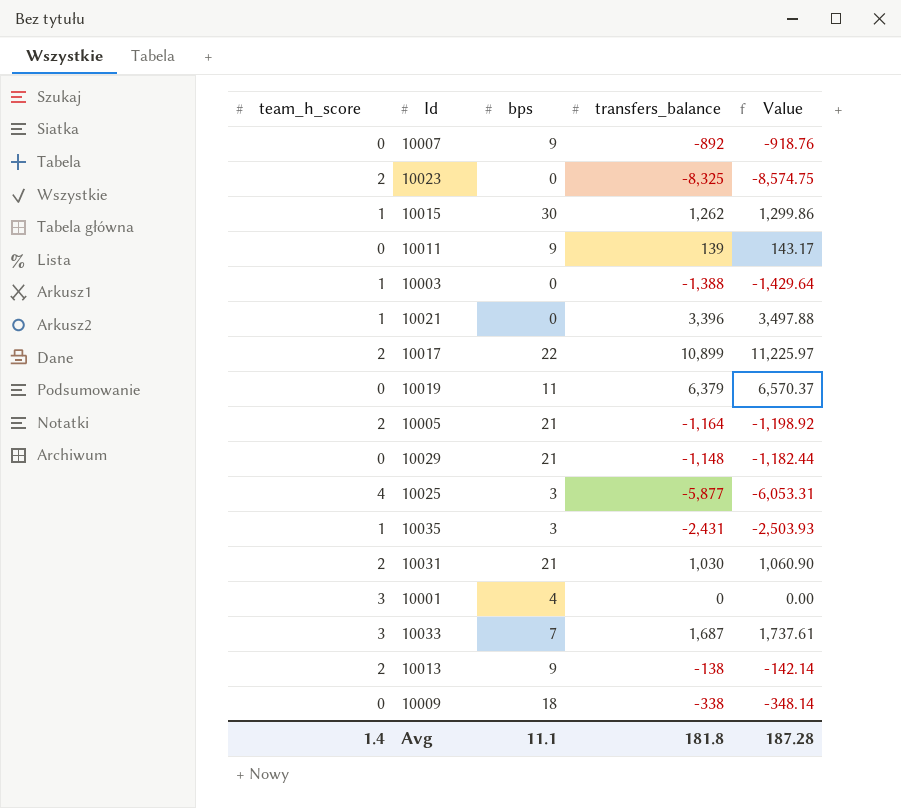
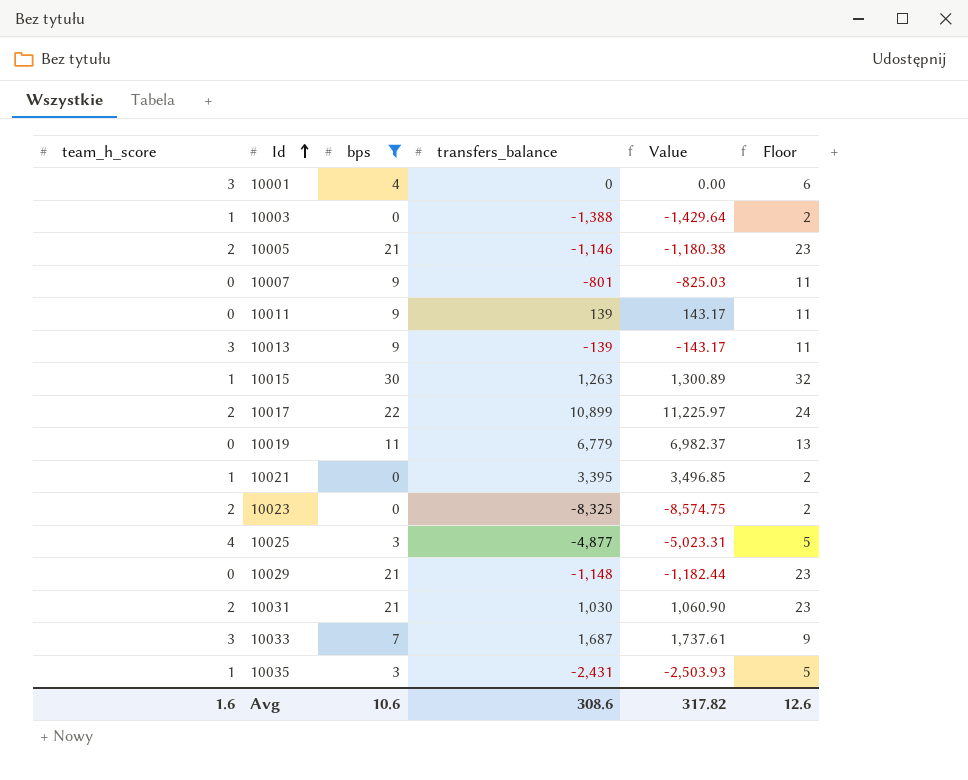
filter: none -> bps != 18
row order: none -> Id ascending
column Floor | formula: none -> [bps] + 2
10005 | transfers_balance: -1,164 -> -1,146
10005 | Value: -1,198.92 -> -1,180.38
10007 | transfers_balance: -892 -> -801
10007 | Value: -918.76 -> -825.03
10013 | team_h_score: 2 -> 3
10013 | transfers_balance: -138 -> -139
10013 | Value: -142.14 -> -143.17
10015 | transfers_balance: 1,262 -> 1,263
10015 | Value: 1,299.86 -> 1,300.89
10019 | transfers_balance: 6,379 -> 6,779
10019 | Value: 6,570.37 -> 6,982.37
10021 | transfers_balance: 3,396 -> 3,395
10021 | Value: 3,497.88 -> 3,496.85
10025 | transfers_balance: -5,877 -> -4,877
10025 | Value: -6,053.31 -> -5,023.31
Avg | team_h_score: 1.4 -> 1.6
Avg | bps: 11.1 -> 10.6
Avg | transfers_balance: 181.8 -> 308.6
Avg | Value: 187.28 -> 317.82

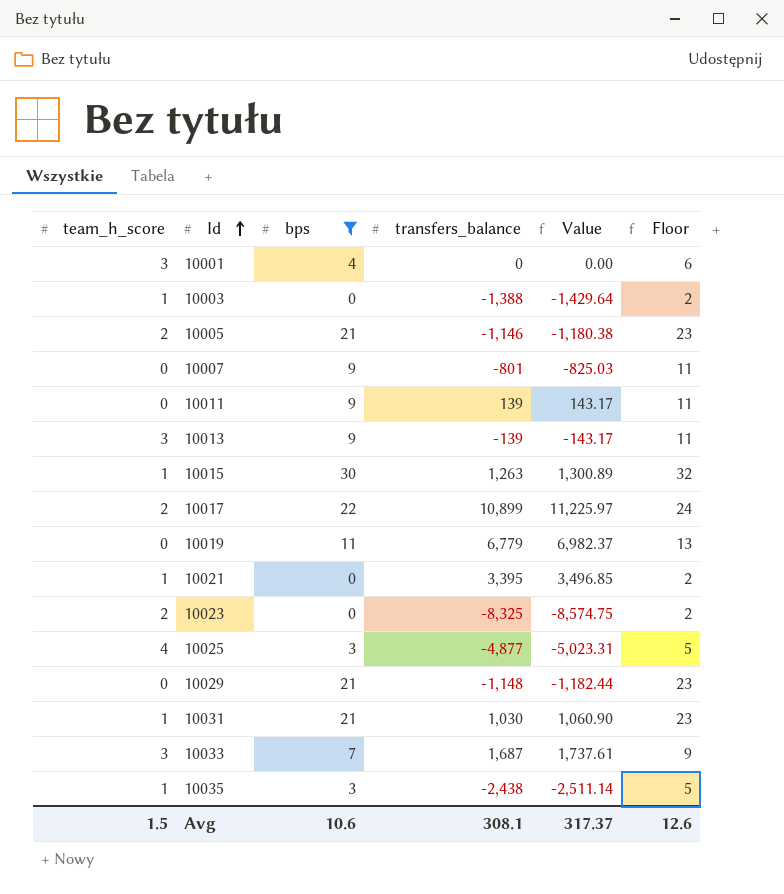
10031 | team_h_score: 2 -> 1
10035 | transfers_balance: -2,431 -> -2,438
10035 | Value: -2,503.93 -> -2,511.14
Avg | team_h_score: 1.6 -> 1.5
Avg | transfers_balance: 308.6 -> 308.1
Avg | Value: 317.82 -> 317.37

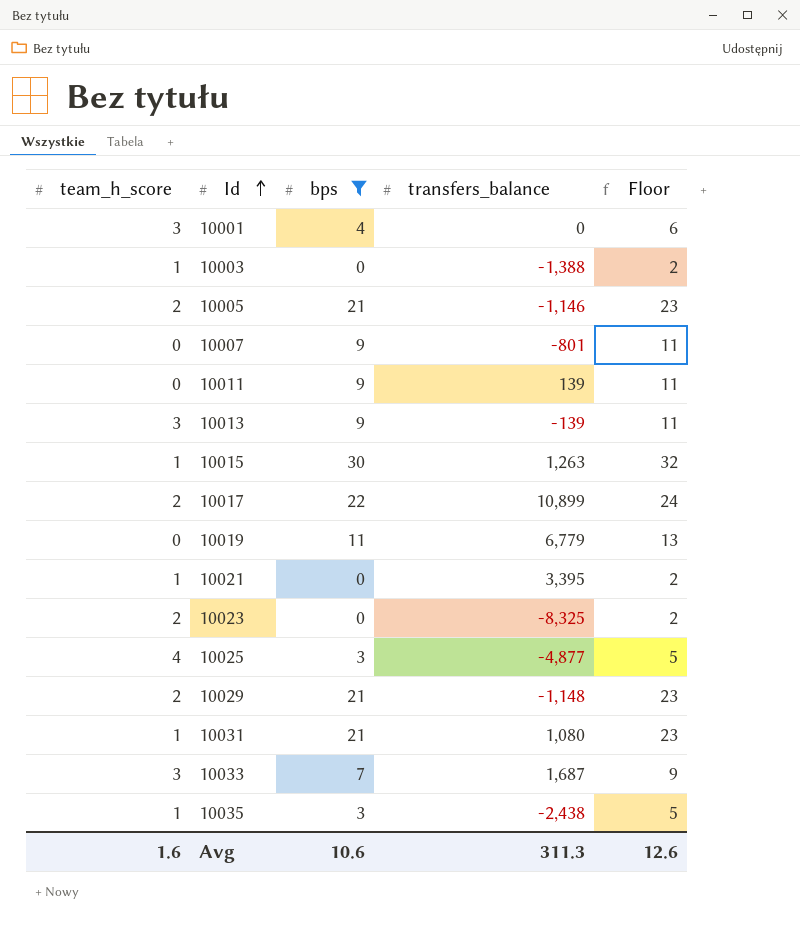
column Value | formula: [transfers_balance] * 1.03 -> none
10029 | team_h_score: 0 -> 2
10031 | transfers_balance: 1,030 -> 1,080
Avg | team_h_score: 1.5 -> 1.6
Avg | transfers_balance: 308.1 -> 311.3

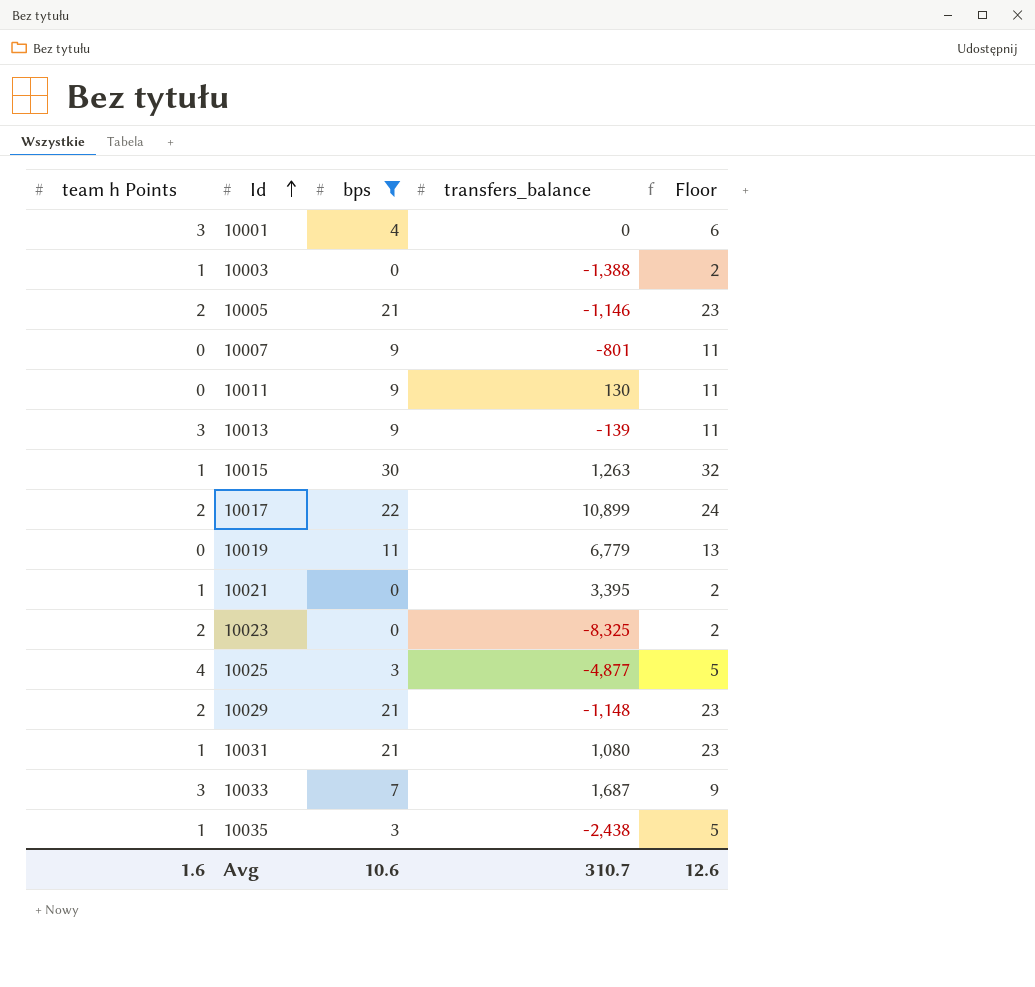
column name: team_h_score -> team h Points
10011 | transfers_balance: 139 -> 130
Avg | transfers_balance: 311.3 -> 310.7

